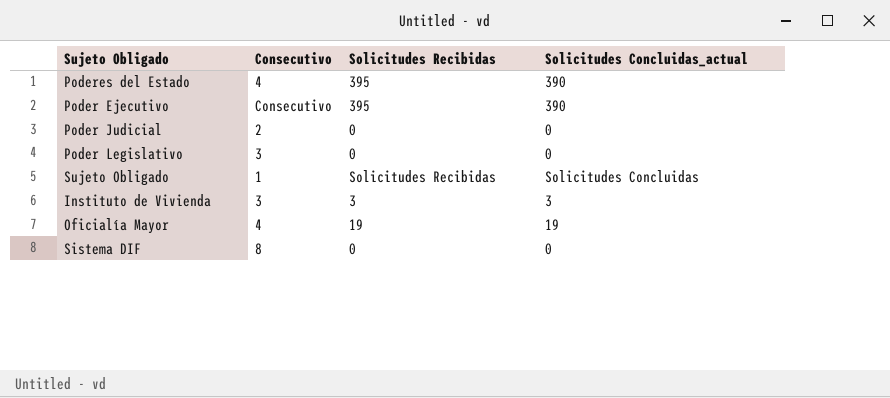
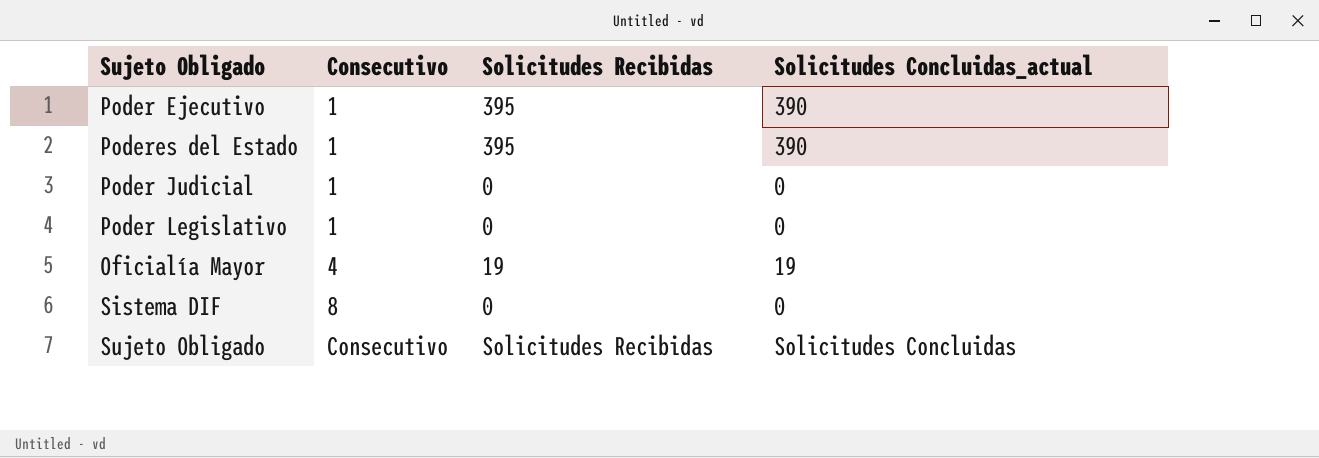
row order: none -> Consecutivo ascending
row Instituto de Vivienda: 3 | 3 | 3 -> none
Poder Ejecutivo | Consecutivo: Consecutivo -> 1
Poderes del Estado | Consecutivo: 4 -> 1
Poder Judicial | Consecutivo: 2 -> 1
Poder Legislativo | Consecutivo: 3 -> 1
Sujeto Obligado | Consecutivo: 1 -> Consecutivo

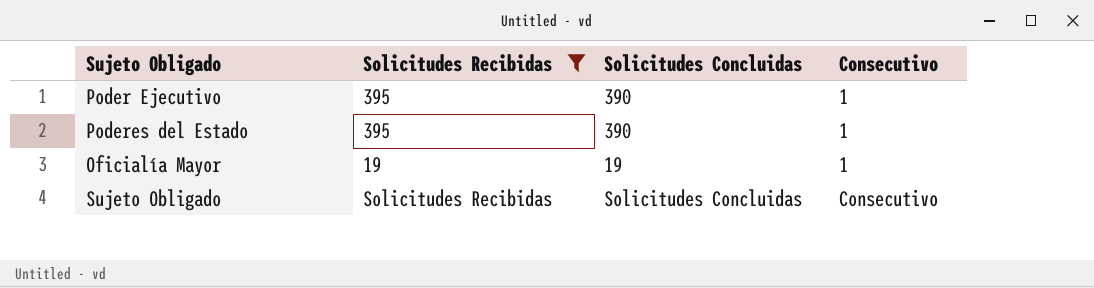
filter: none -> Solicitudes Recibidas != 0
column name: Solicitudes Concluidas_actual -> Solicitudes Concluidas
column Consecutivo | position: 2 -> 4
Oficialía Mayor | Consecutivo: 4 -> 1

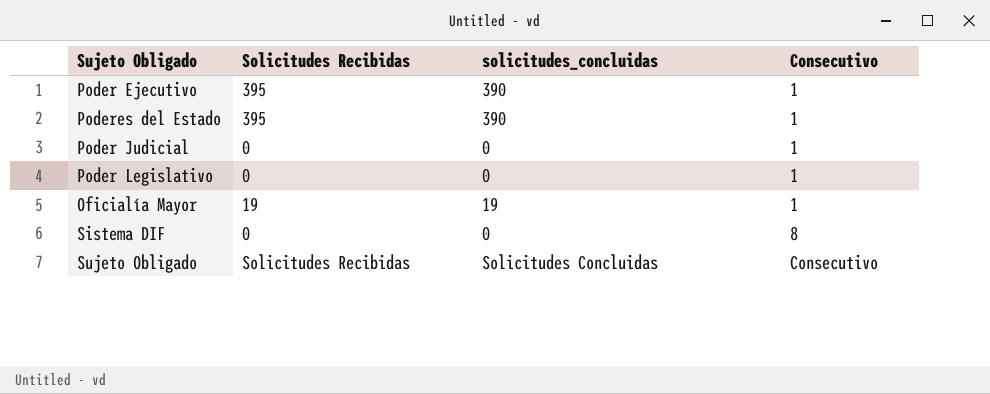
filter: Solicitudes Recibidas != 0 -> none
column name: Solicitudes Concluidas -> solicitudes_concluidas

